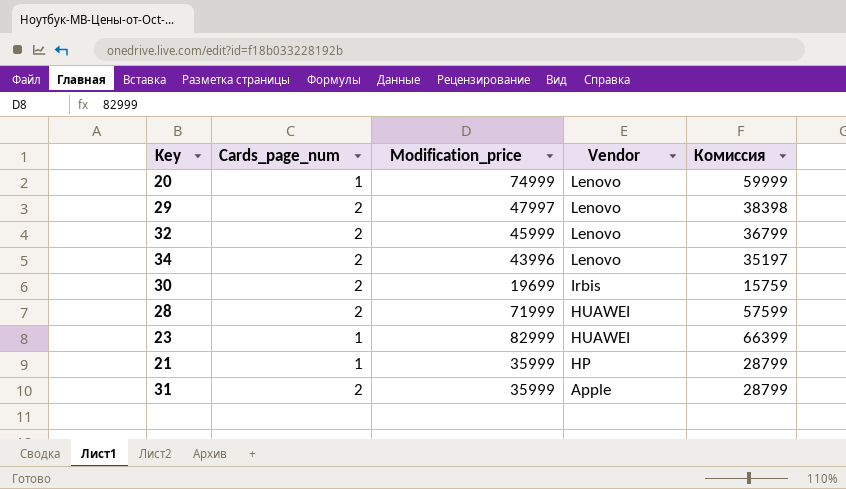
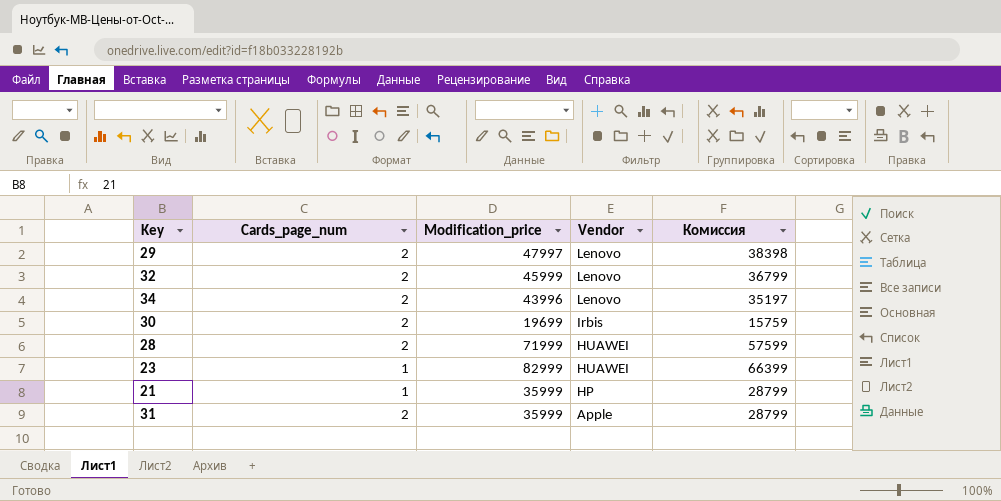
row 20: 1 | 74999 | Lenovo | 59999 -> none

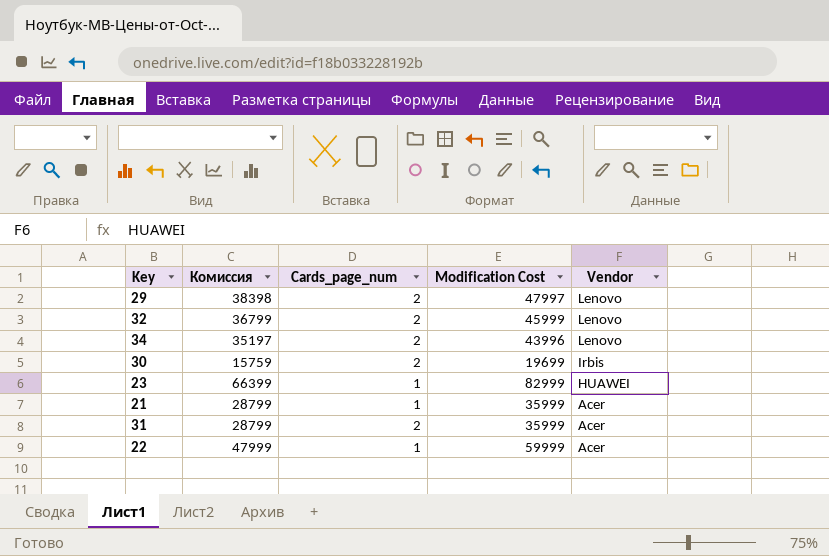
column Комиссия | position: 5 -> 2
column name: Modification_price -> Modification Cost
row 28: 2 | 71999 | HUAWEI | 57599 -> none
21 | Vendor: HP -> Acer
31 | Vendor: Apple -> Acer
row 22: none -> 47999 | 1 | 59999 | Acer

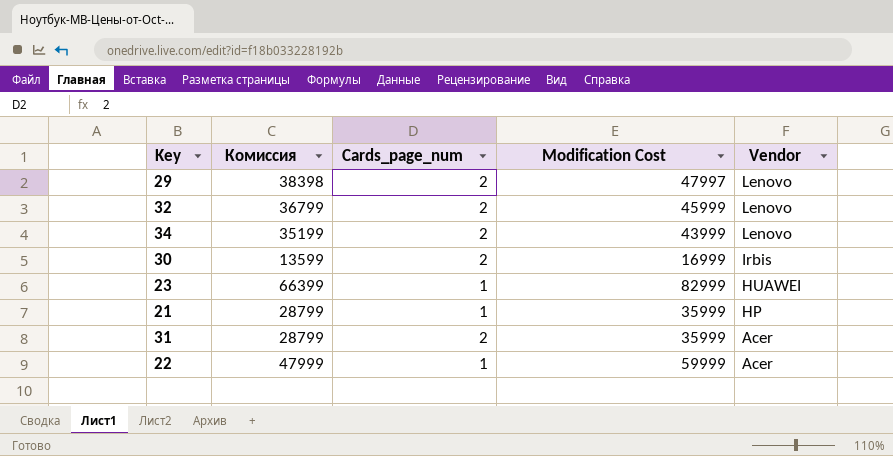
34 | Комиссия: 35197 -> 35199
34 | Modification Cost: 43996 -> 43999
30 | Комиссия: 15759 -> 13599
30 | Modification Cost: 19699 -> 16999
21 | Vendor: Acer -> HP

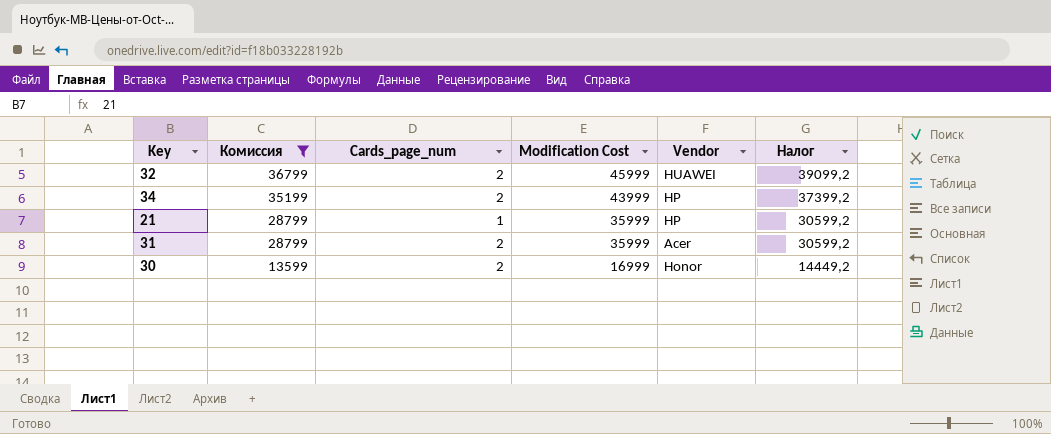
filter: none -> Комиссия <= 36799
row order: Vendor descending -> Комиссия descending
column Налог | formula: none -> [Modification Cost] * 0,85
32 | Vendor: Lenovo -> HUAWEI
34 | Vendor: Lenovo -> HP
30 | Vendor: Irbis -> Honor

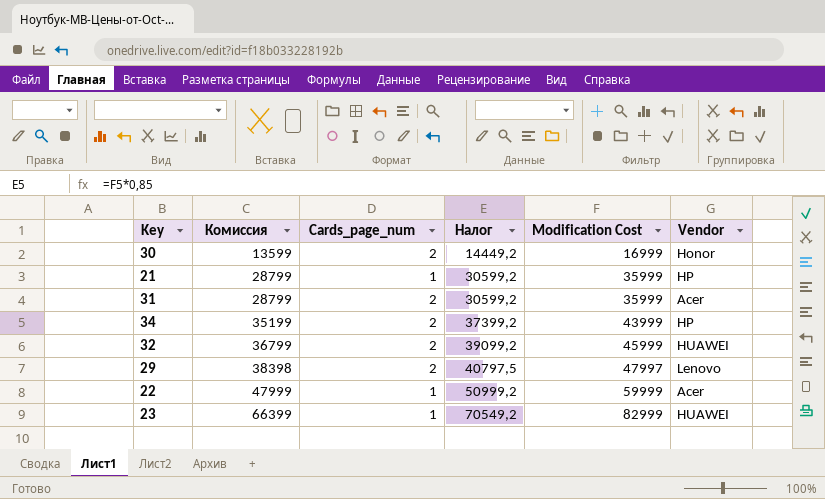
filter: Комиссия <= 36799 -> none
row order: Комиссия descending -> Комиссия ascending
column Налог | position: 6 -> 4

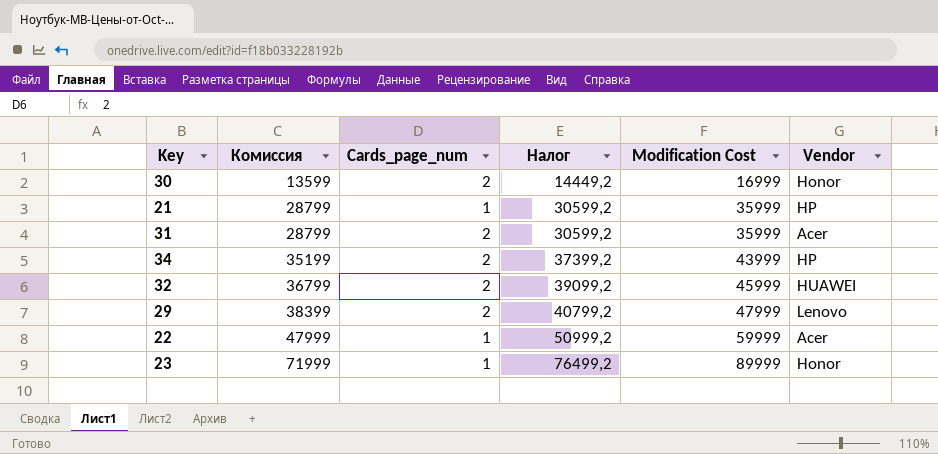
29 | Комиссия: 38398 -> 38399
29 | Налог: 40797,5 -> 40799,2
29 | Modification Cost: 47997 -> 47999
23 | Комиссия: 66399 -> 71999
23 | Налог: 70549,2 -> 76499,2
23 | Modification Cost: 82999 -> 89999
23 | Vendor: HUAWEI -> Honor

